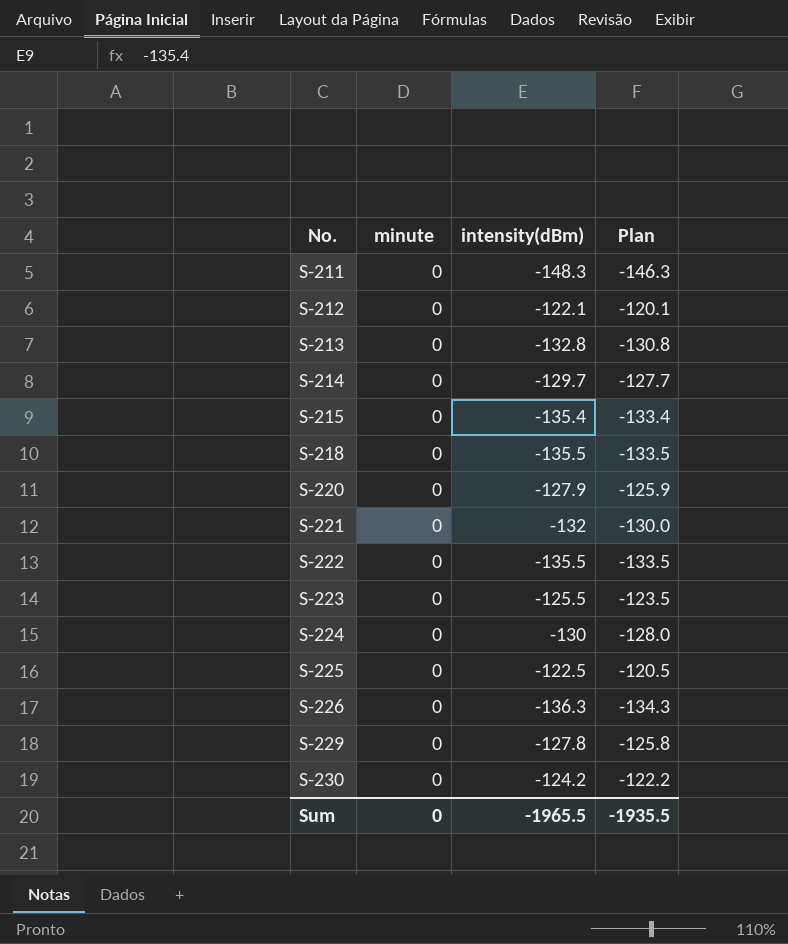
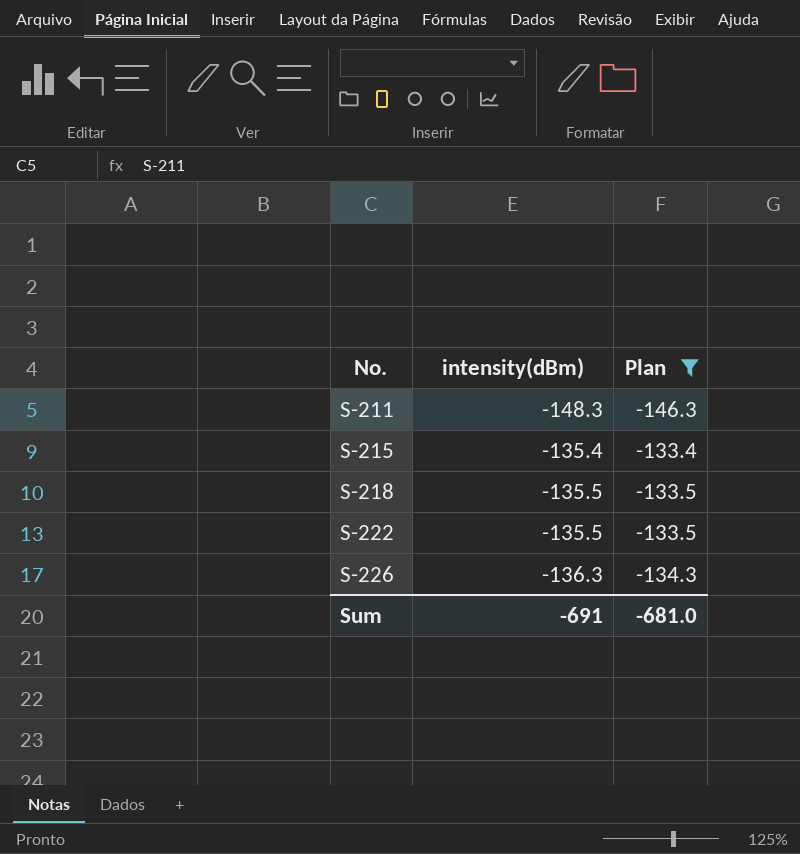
filter: none -> Plan <= -133.4
column minute | position: 2 -> none
Sum | intensity(dBm): -1965.5 -> -691
Sum | Plan: -1935.5 -> -681.0

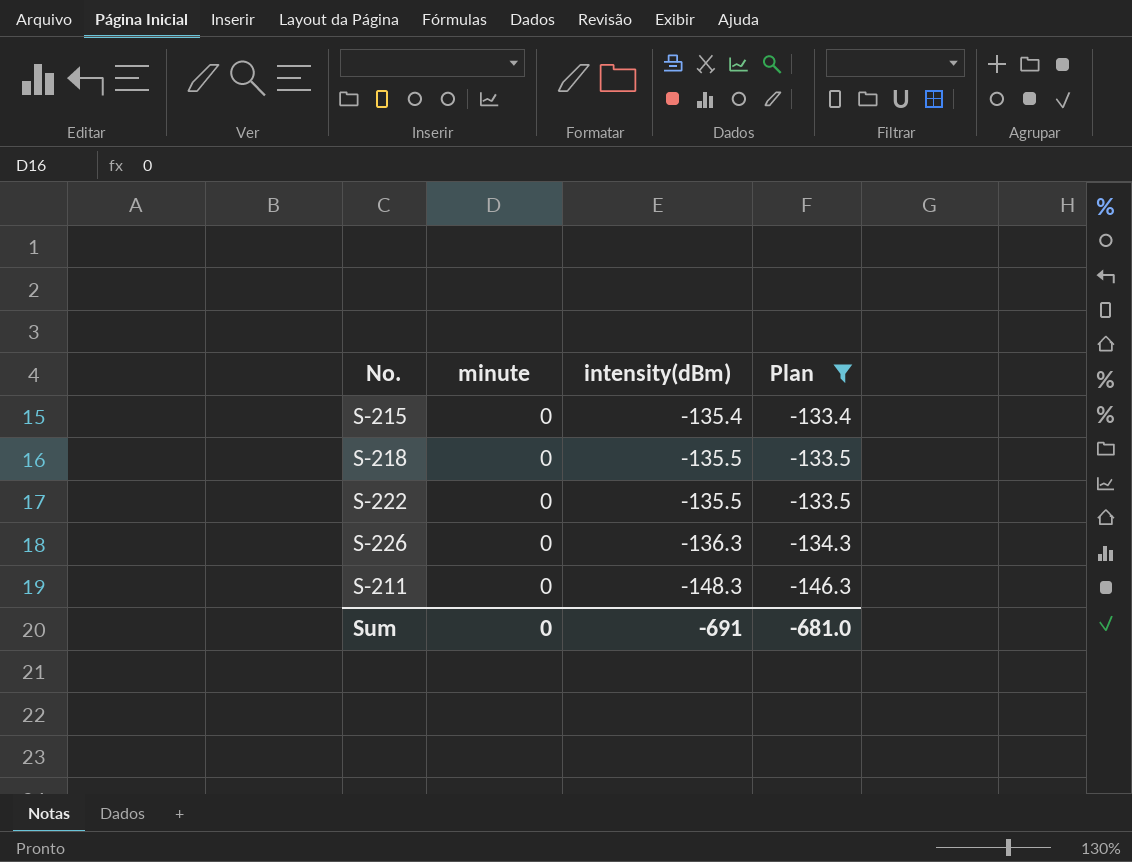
row order: No. ascending -> intensity(dBm) descending
column minute | position: none -> 2

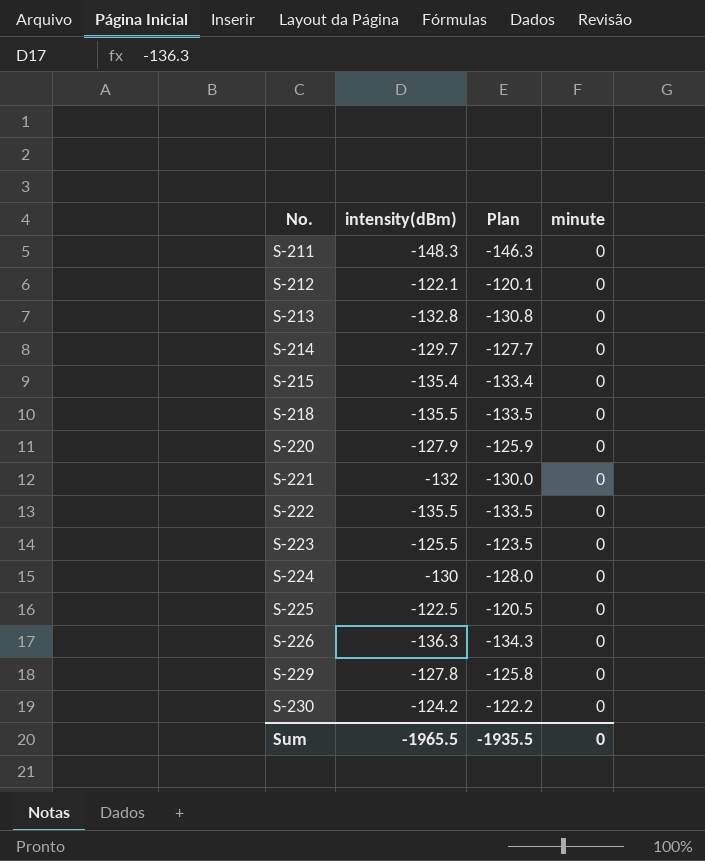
filter: Plan <= -133.4 -> none
row order: intensity(dBm) descending -> No. ascending
column minute | position: 2 -> 4
Sum | intensity(dBm): -691 -> -1965.5
Sum | Plan: -681.0 -> -1935.5

